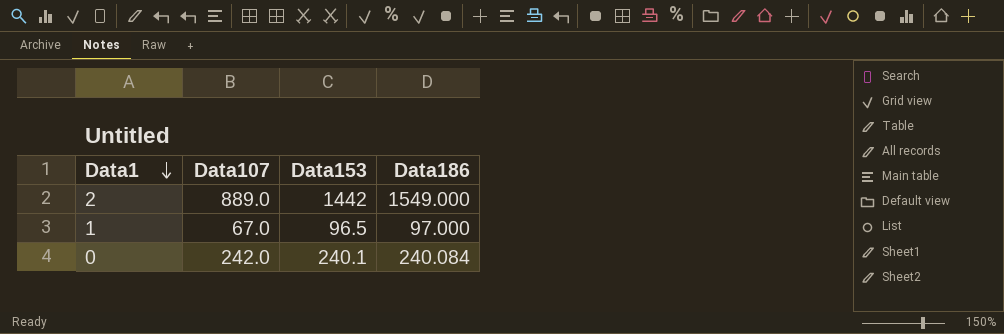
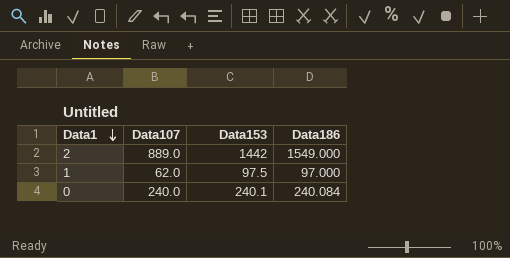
1 | Data107: 67.0 -> 62.0
1 | Data153: 96.5 -> 97.5
0 | Data107: 242.0 -> 240.0

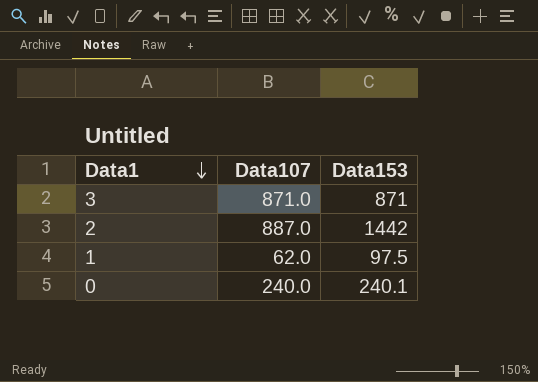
column Data186 | position: 4 -> none
row 3: none -> 871.0 | 871
2 | Data107: 889.0 -> 887.0

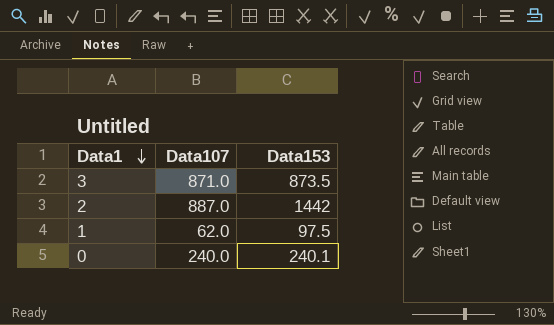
3 | Data153: 871 -> 873.5

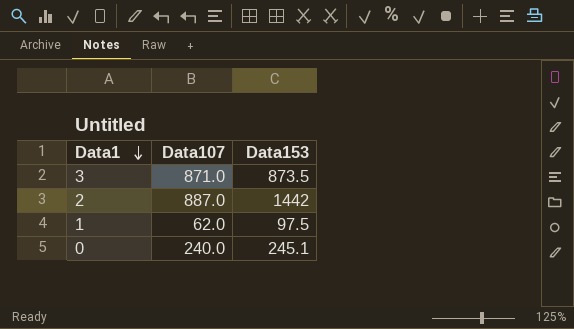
0 | Data153: 240.1 -> 245.1

